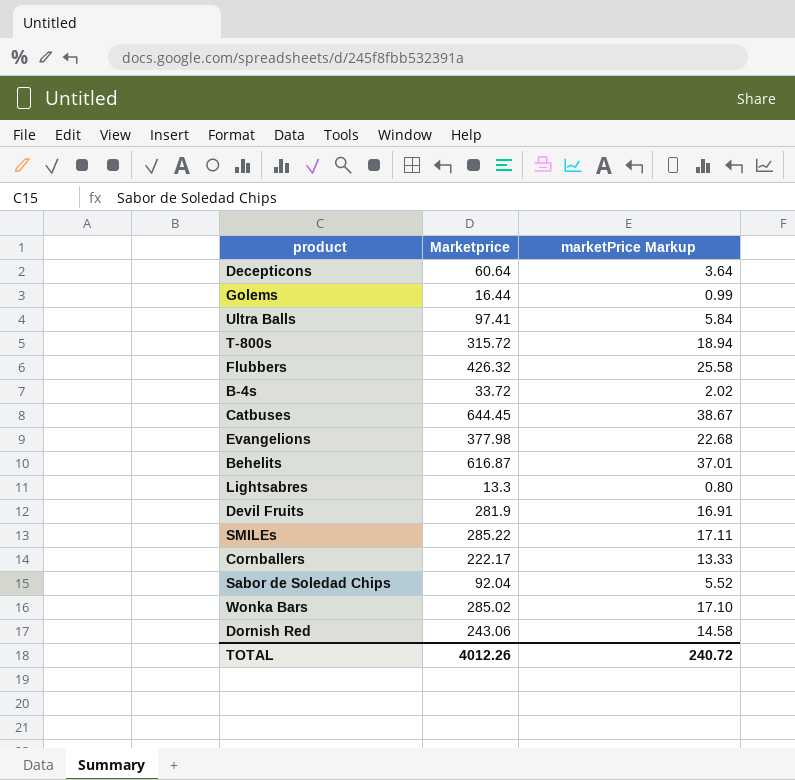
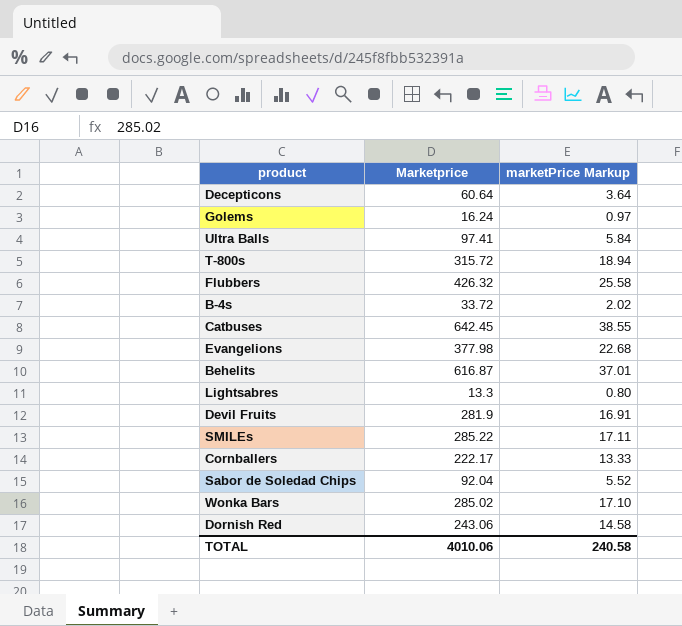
Golems | Marketprice: 16.44 -> 16.24
Golems | marketPrice Markup: 0.99 -> 0.97
Catbuses | Marketprice: 644.45 -> 642.45
Catbuses | marketPrice Markup: 38.67 -> 38.55
TOTAL | Marketprice: 4012.26 -> 4010.06
TOTAL | marketPrice Markup: 240.72 -> 240.58

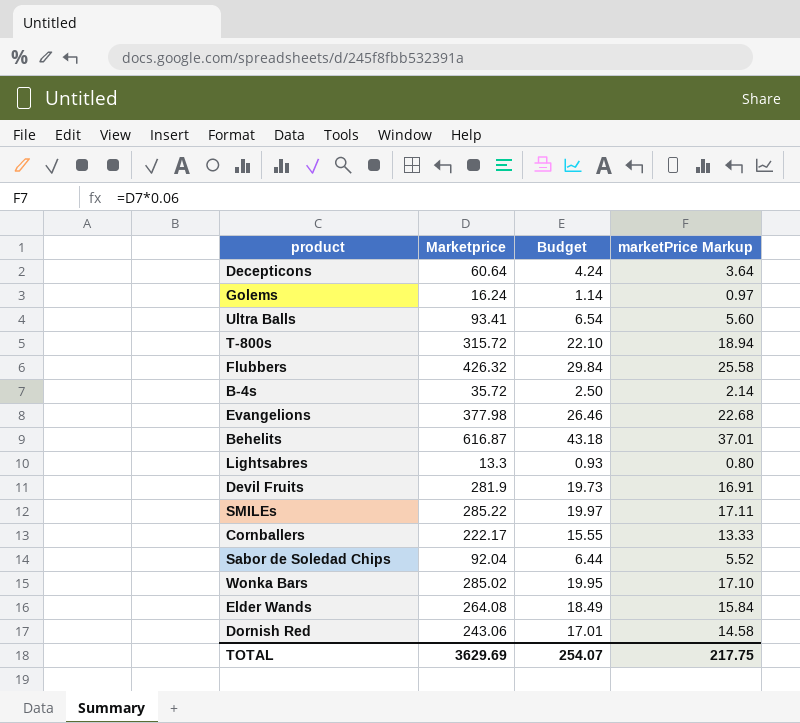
column Budget | formula: none -> [Marketprice] * 0.07
row Catbuses: 642.45 | 38.55 -> none
Ultra Balls | Marketprice: 97.41 -> 93.41
Ultra Balls | marketPrice Markup: 5.84 -> 5.60
B-4s | Marketprice: 33.72 -> 35.72
B-4s | marketPrice Markup: 2.02 -> 2.14
row Elder Wands: none -> 264.08 | 18.49 | 15.84
TOTAL | Marketprice: 4010.06 -> 3629.69
TOTAL | marketPrice Markup: 240.58 -> 217.75

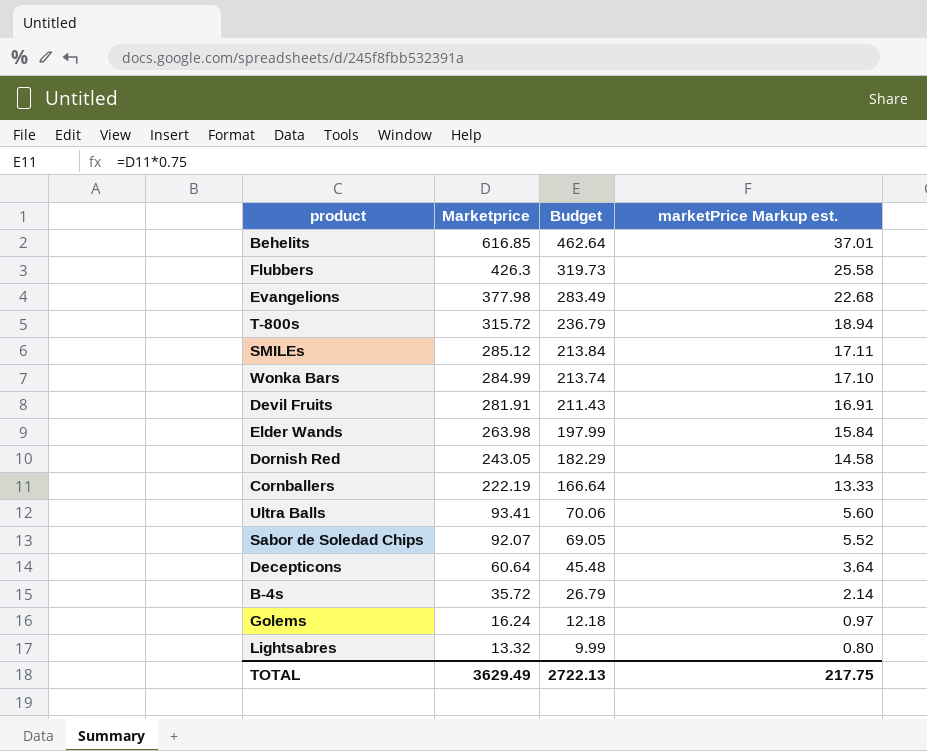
row order: none -> Marketprice descending
column Budget | formula: [Marketprice] * 0.07 -> [Marketprice] * 0.75
column name: marketPrice Markup -> marketPrice Markup est.
Behelits | Marketprice: 616.87 -> 616.85
Flubbers | Marketprice: 426.32 -> 426.3
SMILEs | Marketprice: 285.22 -> 285.12
Wonka Bars | Marketprice: 285.02 -> 284.99
Devil Fruits | Marketprice: 281.9 -> 281.91
Elder Wands | Marketprice: 264.08 -> 263.98
Dornish Red | Marketprice: 243.06 -> 243.05
Cornballers | Marketprice: 222.17 -> 222.19
Sabor de Soledad Chips | Marketprice: 92.04 -> 92.07
Lightsabres | Marketprice: 13.3 -> 13.32
TOTAL | Marketprice: 3629.69 -> 3629.49
TOTAL | Budget: 254.07 -> 2722.13

